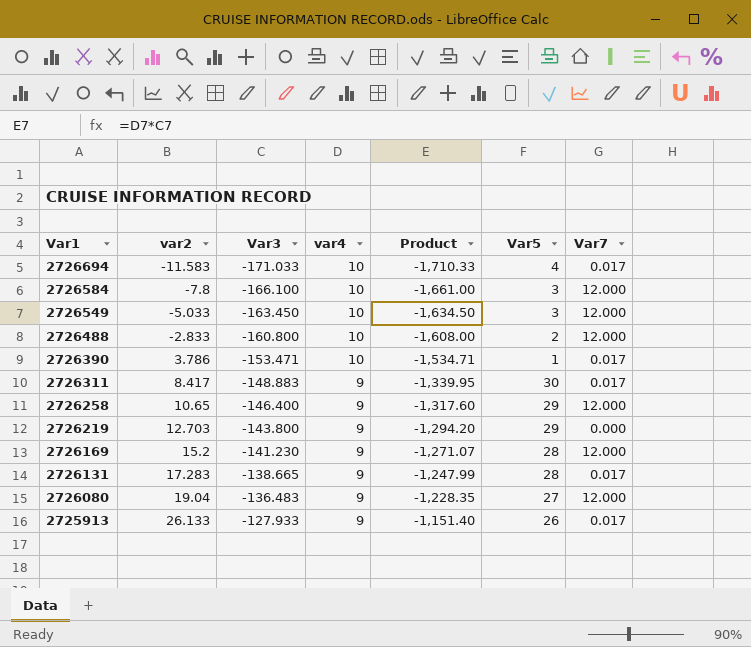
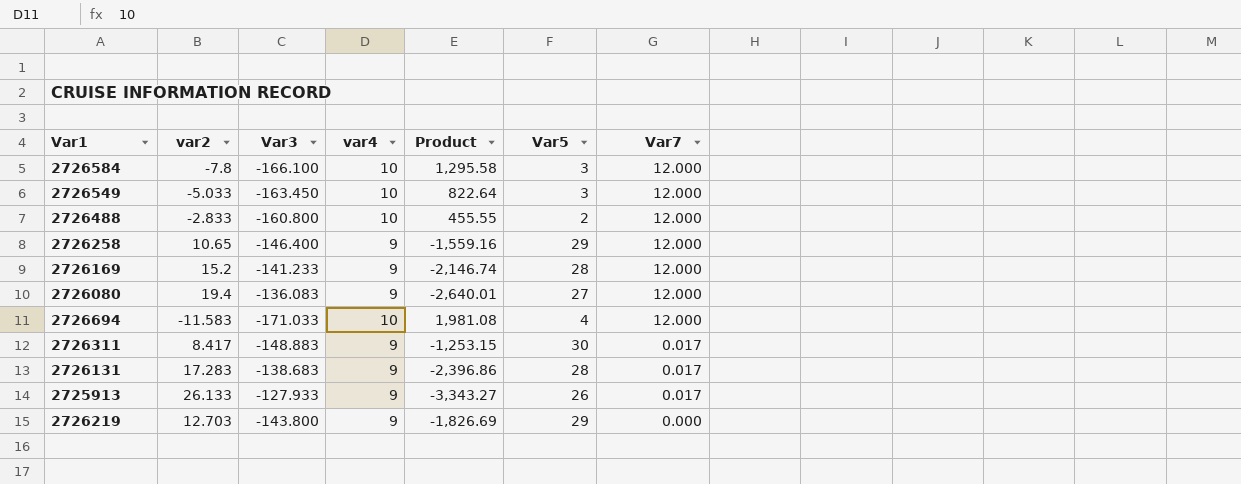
row order: Var1 descending -> Var7 descending
column Product | formula: [Var3] * [var4] -> [var2] * [Var3]
row 2726390: 3.786 | -153.471 | 10 | -1,534.71 | 1 | 0.017 -> none
2726169 | Var3: -141.230 -> -141.233
2726080 | var2: 19.04 -> 19.4
2726080 | Var3: -136.483 -> -136.083
2726694 | Var7: 0.017 -> 12.000
2726131 | Var3: -138.665 -> -138.683

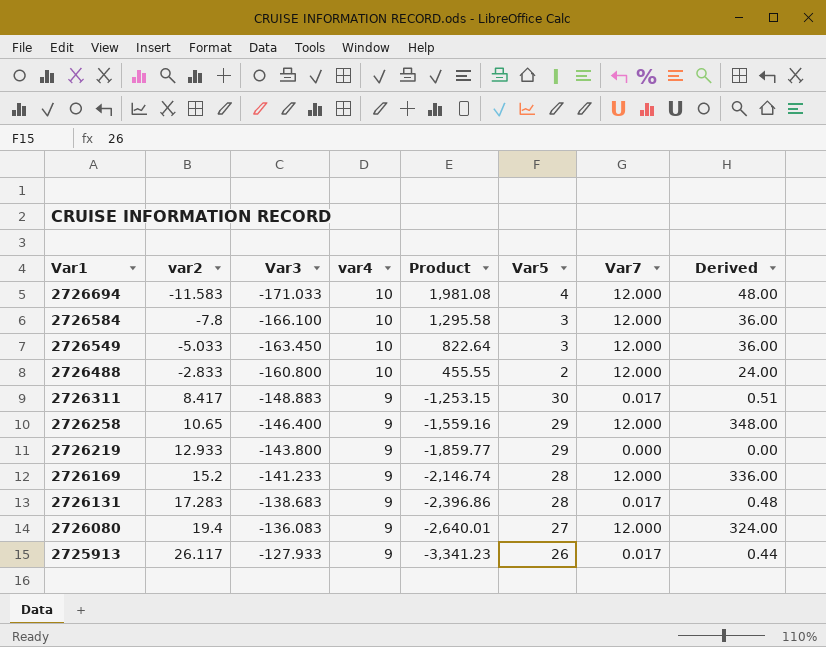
row order: Var7 descending -> Var1 descending
column Derived | formula: none -> [Var5] * [Var7]
2726219 | var2: 12.703 -> 12.933
2726219 | Product: -1,826.69 -> -1,859.77
2725913 | var2: 26.133 -> 26.117
2725913 | Product: -3,343.27 -> -3,341.23

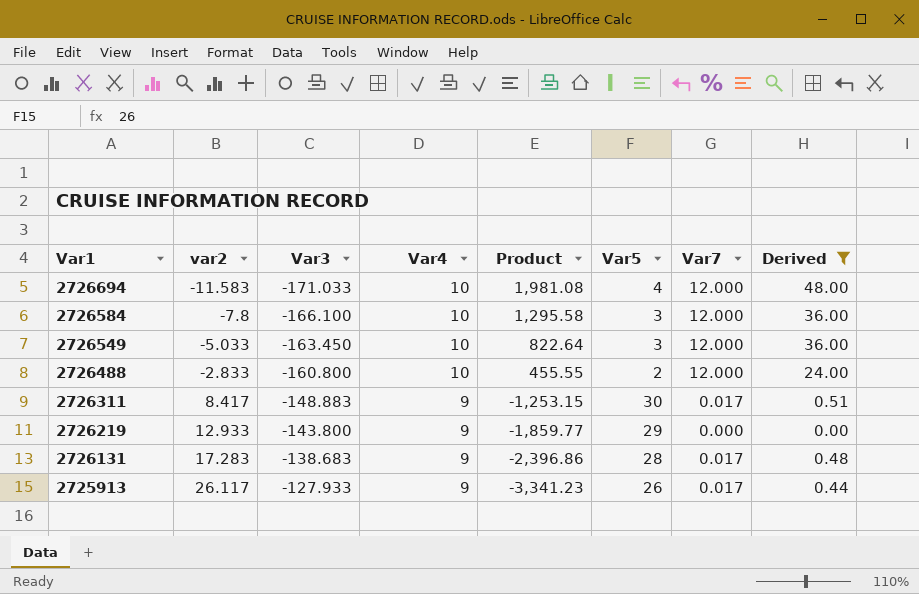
filter: none -> Derived <= 48.00
column name: var4 -> Var4

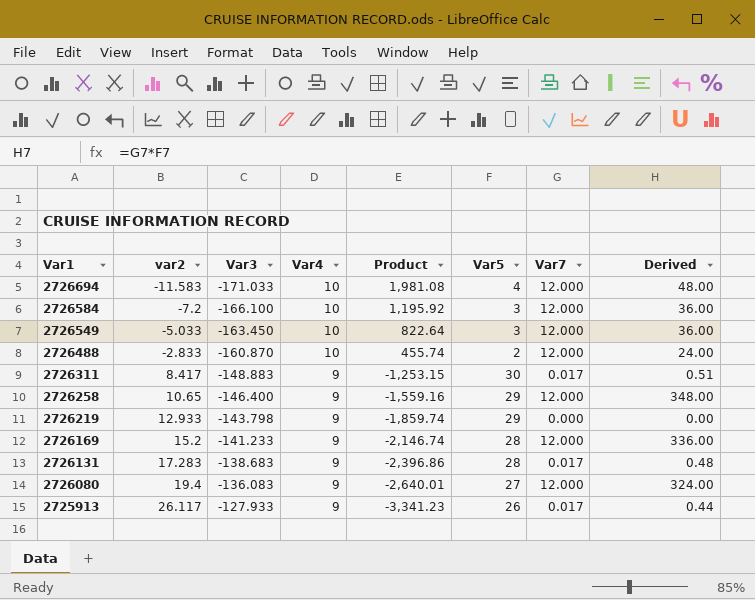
filter: Derived <= 48.00 -> none
2726584 | var2: -7.8 -> -7.2
2726584 | Product: 1,295.58 -> 1,195.92
2726488 | Var3: -160.800 -> -160.870
2726488 | Product: 455.55 -> 455.74
2726219 | Var3: -143.800 -> -143.798
2726219 | Product: -1,859.77 -> -1,859.74

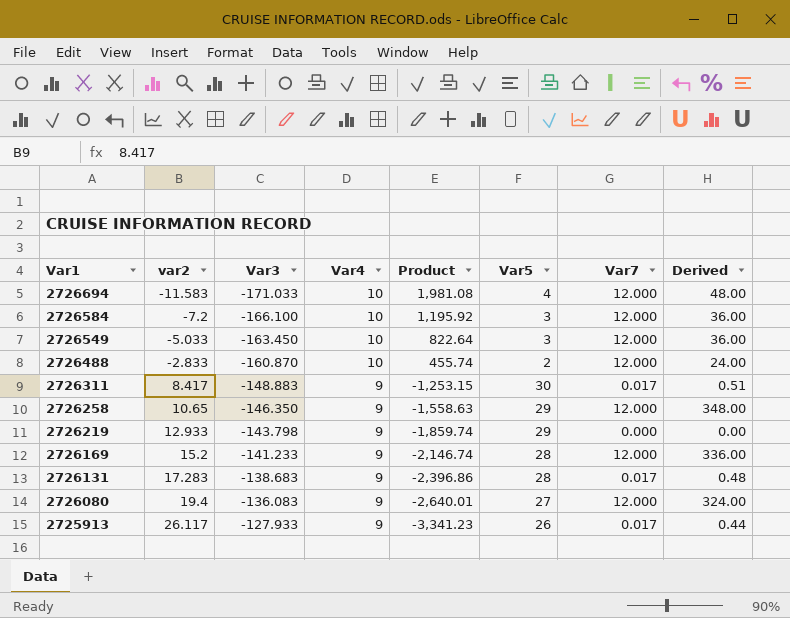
2726258 | Var3: -146.400 -> -146.350
2726258 | Product: -1,559.16 -> -1,558.63

